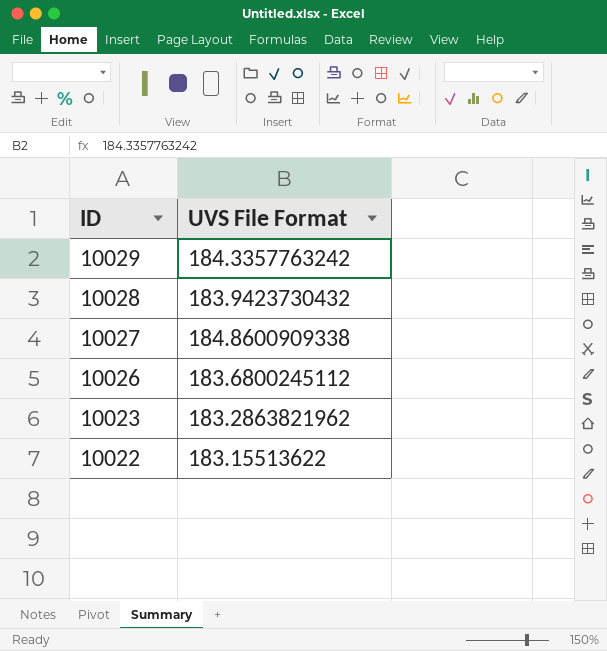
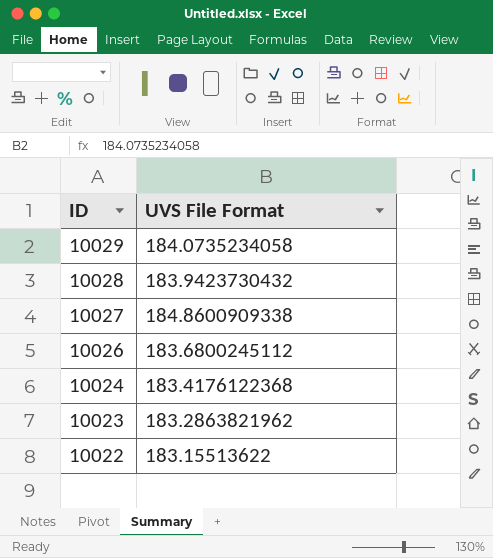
10029 | UVS File Format: 184.3357763242 -> 184.0735234058
row 10024: none -> 183.4176122368

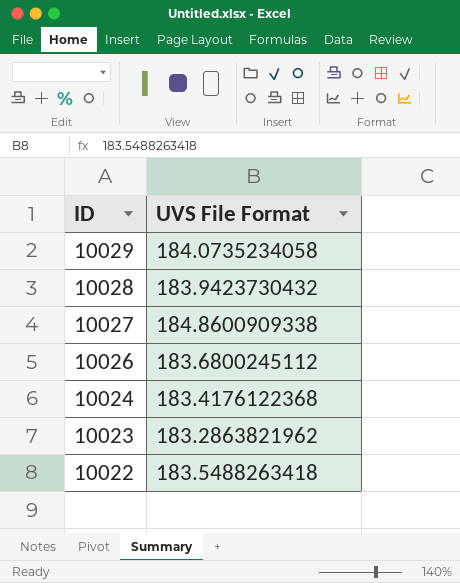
10022 | UVS File Format: 183.15513622 -> 183.5488263418

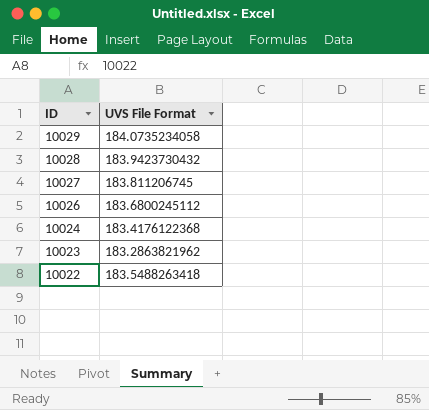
10027 | UVS File Format: 184.8600909338 -> 183.811206745

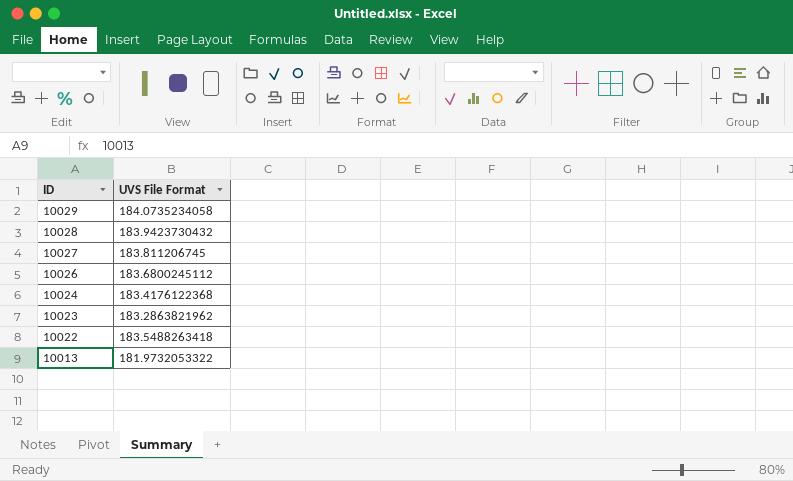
row 10013: none -> 181.9732053322

